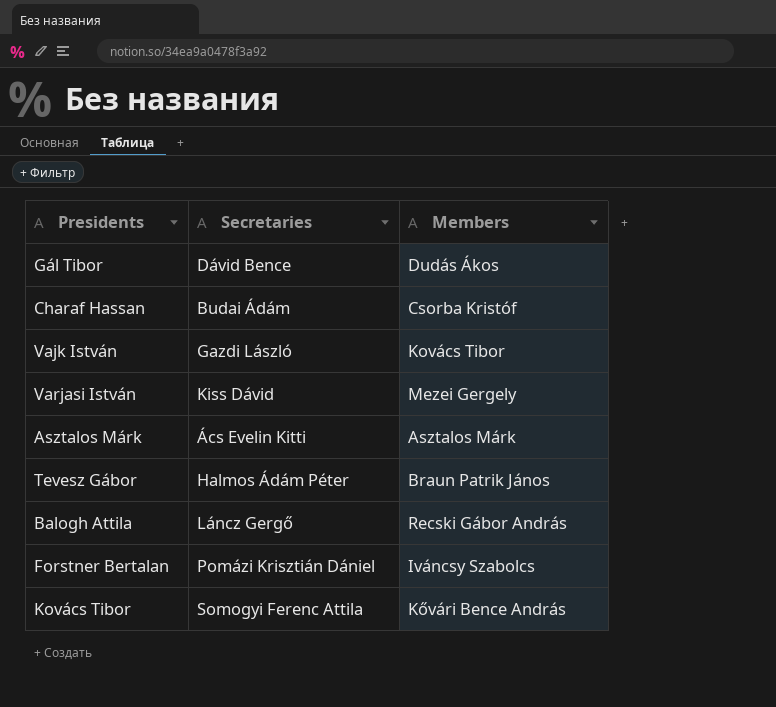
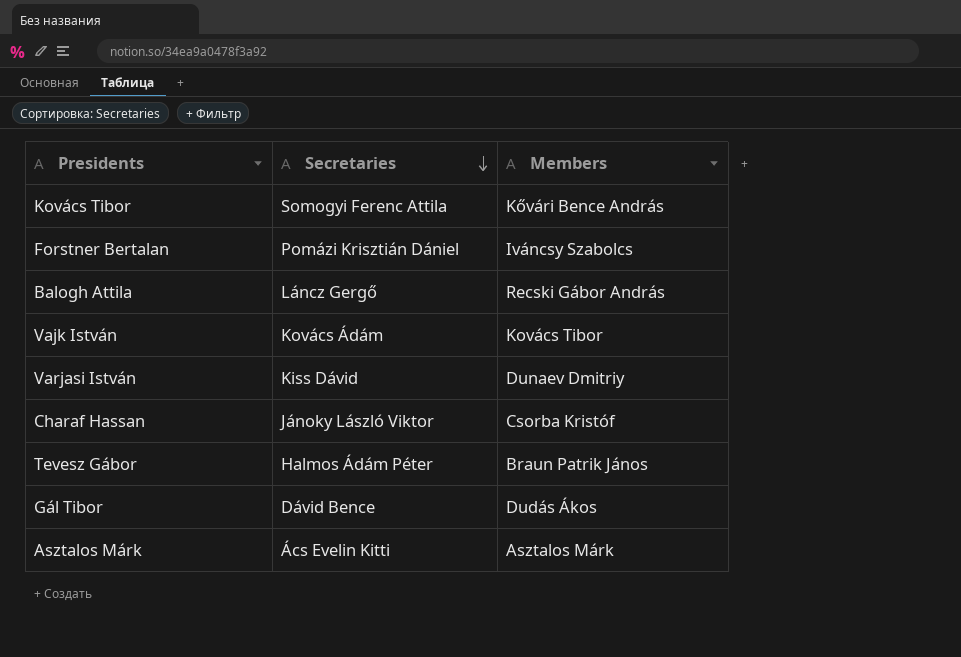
row order: none -> Secretaries descending
Vajk István | Secretaries: Gazdi László -> Kovács Ádám
Varjasi István | Members: Mezei Gergely -> Dunaev Dmitriy
Charaf Hassan | Secretaries: Budai Ádám -> Jánoky László Viktor

